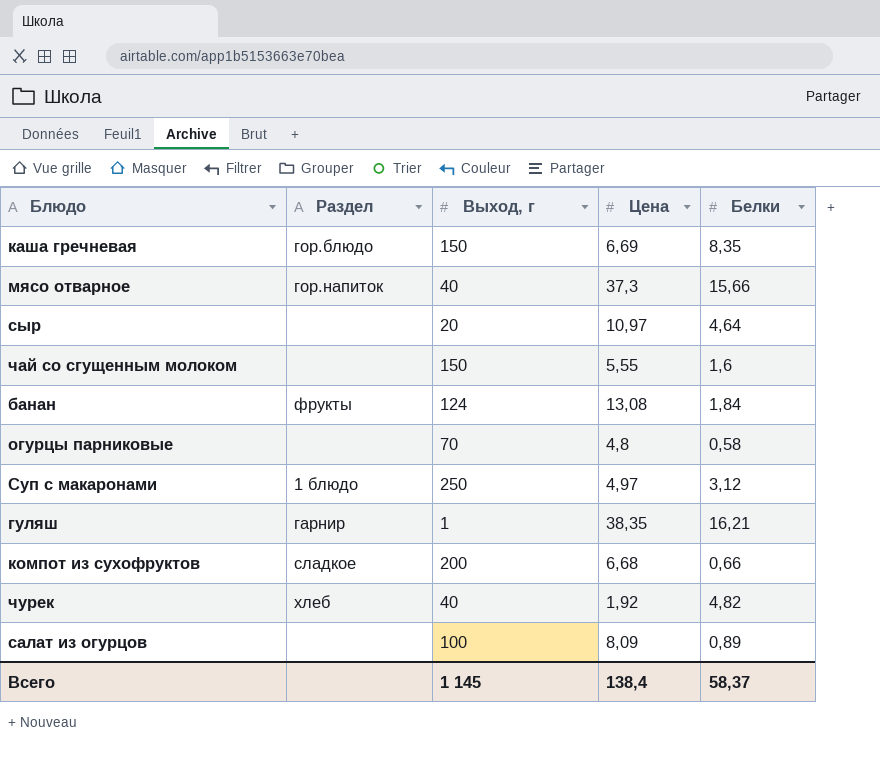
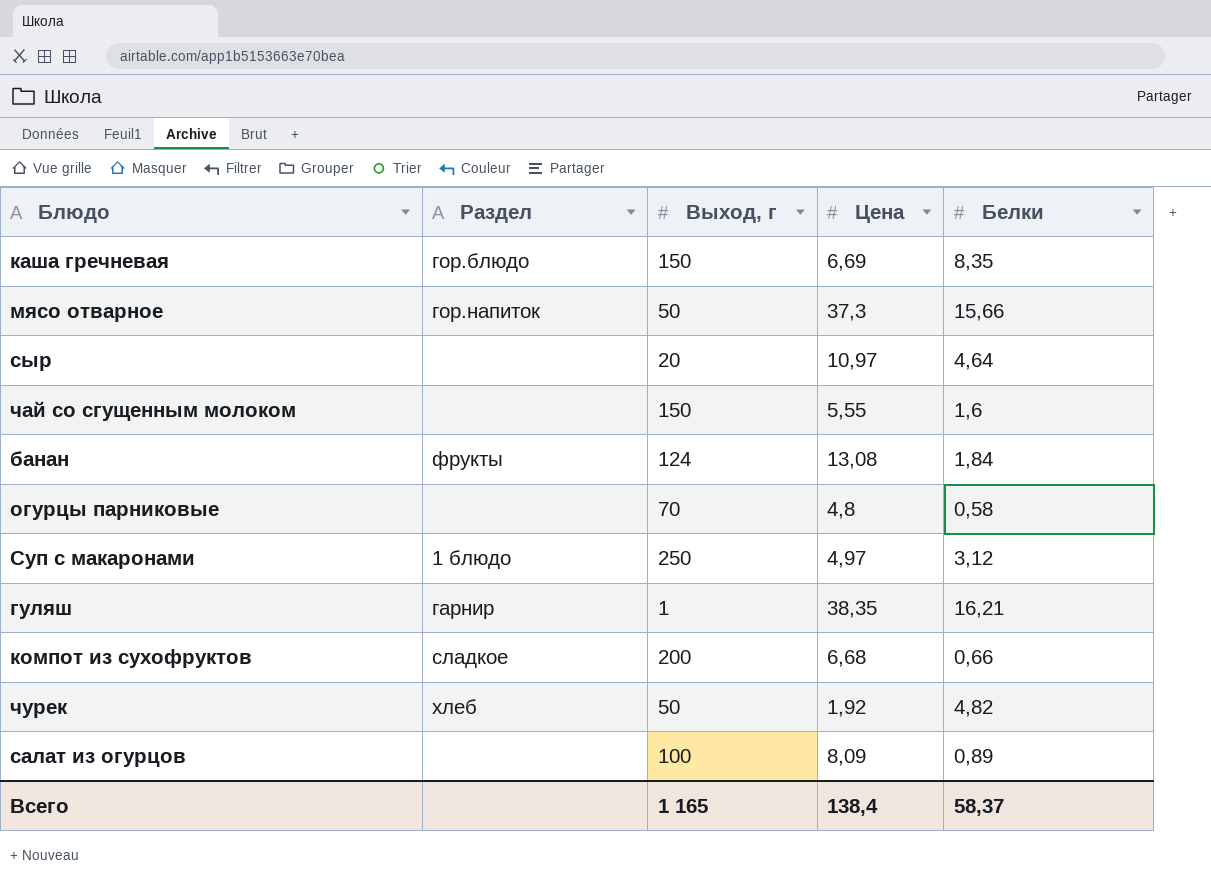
мясо отварное | Выход, г: 40 -> 50
чурек | Выход, г: 40 -> 50
Всего | Выход, г: 1 145 -> 1 165

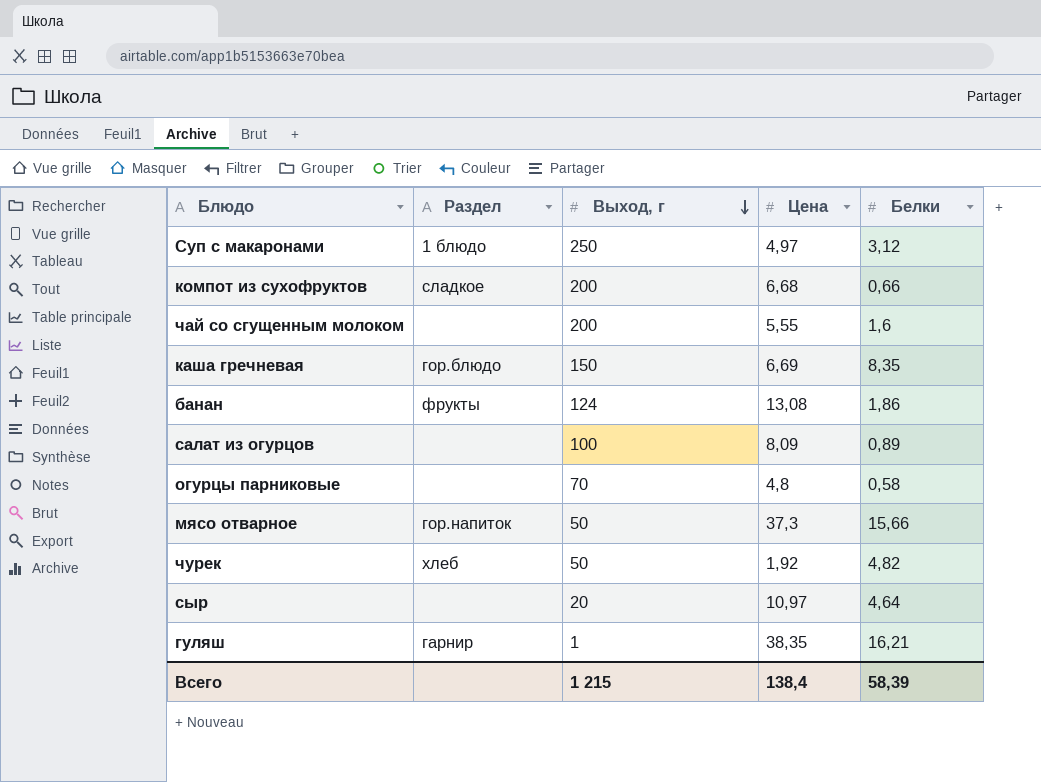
row order: none -> Выход, г descending
чай со сгущенным молоком | Выход, г: 150 -> 200
банан | Белки: 1,84 -> 1,86
Всего | Выход, г: 1 165 -> 1 215
Всего | Белки: 58,37 -> 58,39

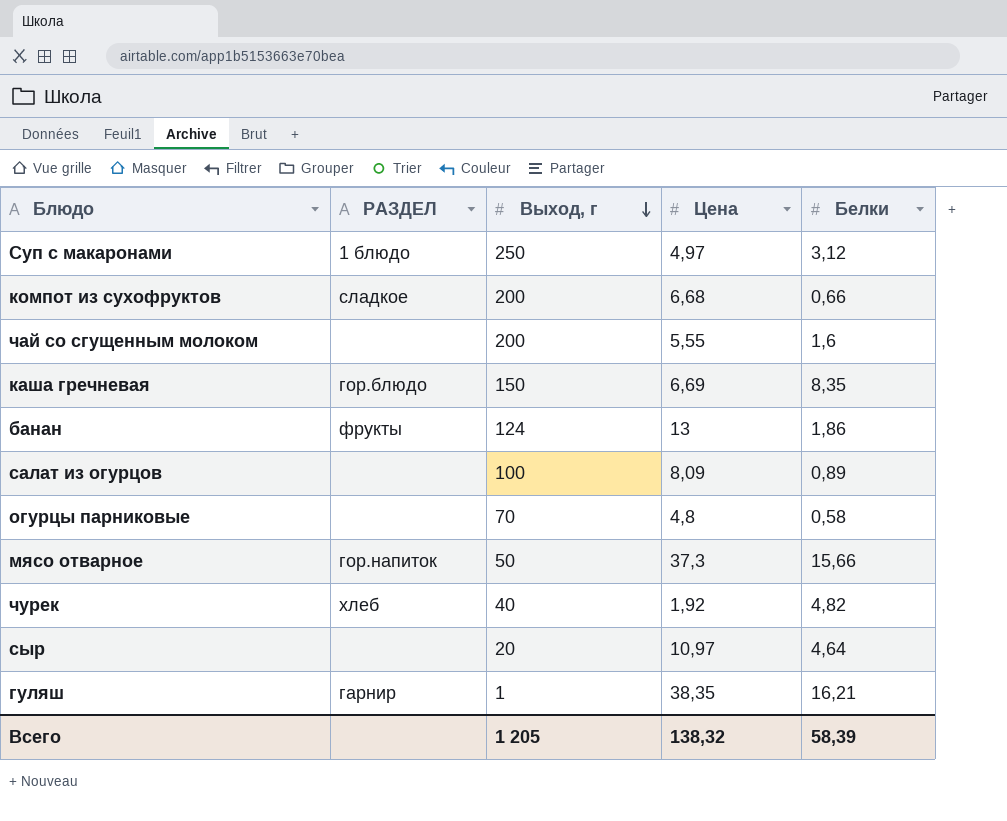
column name: Раздел -> РАЗДЕЛ
банан | Цена: 13,08 -> 13
чурек | Выход, г: 50 -> 40
Всего | Выход, г: 1 215 -> 1 205
Всего | Цена: 138,4 -> 138,32

